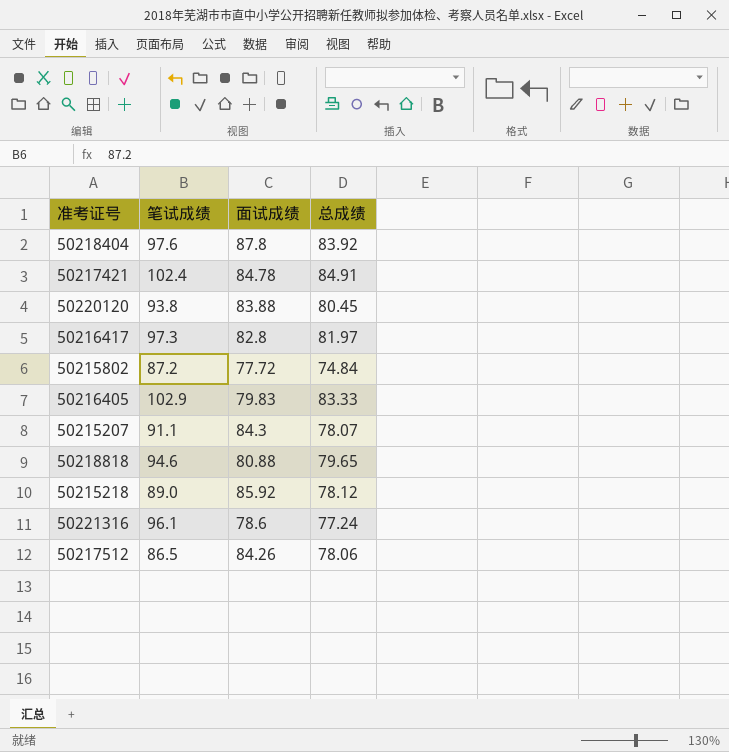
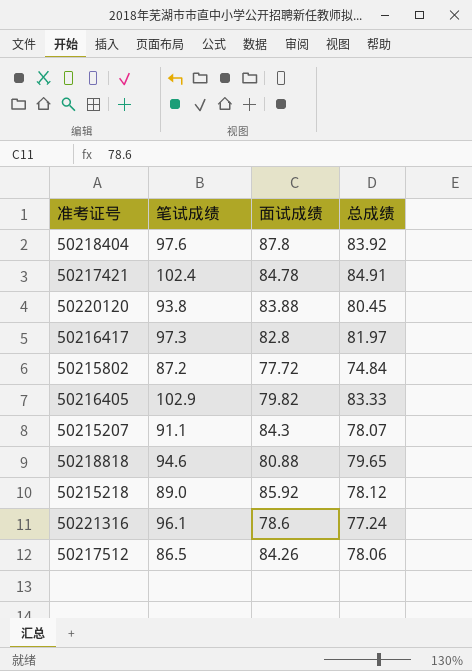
50216405 | 面试成绩: 79.83 -> 79.82

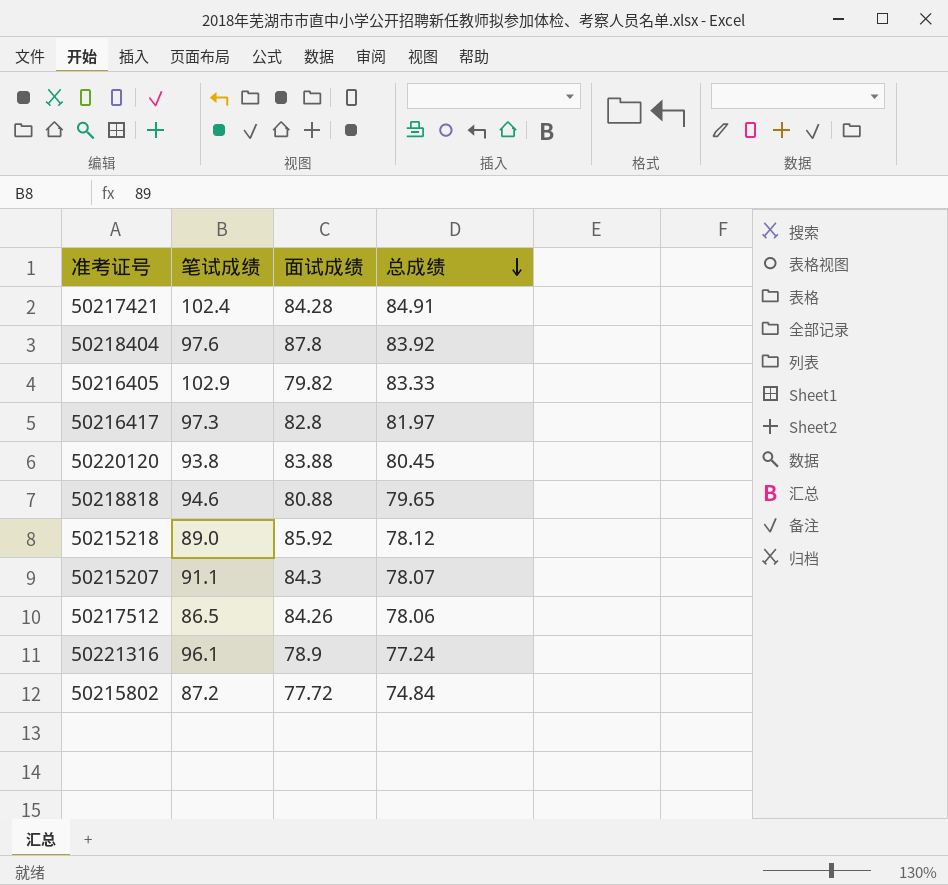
row order: none -> 总成绩 descending
50217421 | 面试成绩: 84.78 -> 84.28
50221316 | 面试成绩: 78.6 -> 78.9

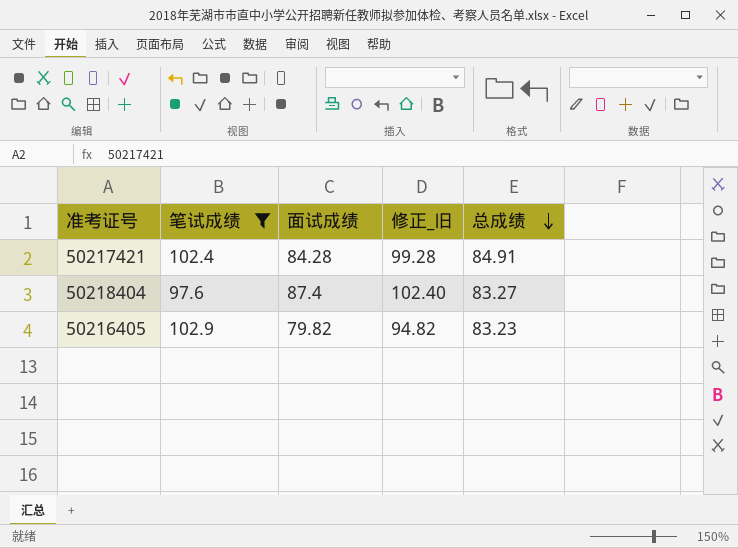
filter: none -> 笔试成绩 >= 97.6
column 修正_旧 | formula: none -> [面试成绩] + 15
50218404 | 面试成绩: 87.8 -> 87.4
50218404 | 总成绩: 83.92 -> 83.27
50216405 | 总成绩: 83.33 -> 83.23

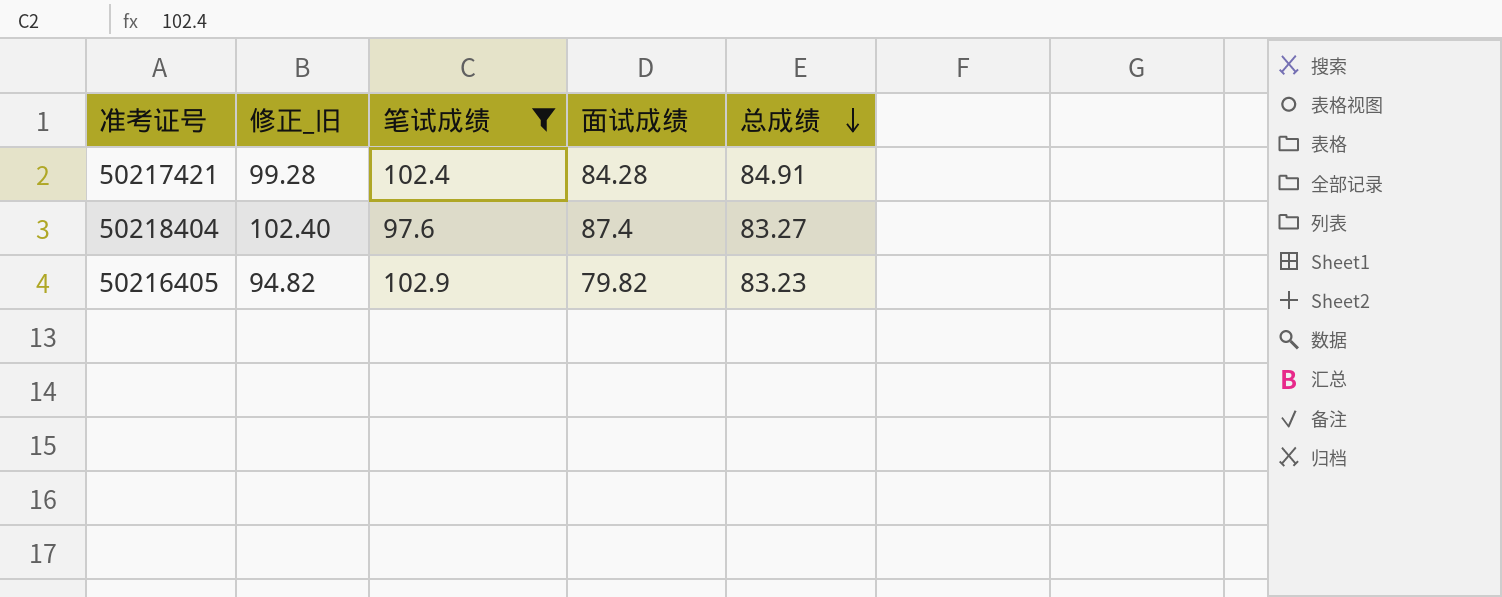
column 修正_旧 | position: 4 -> 2

